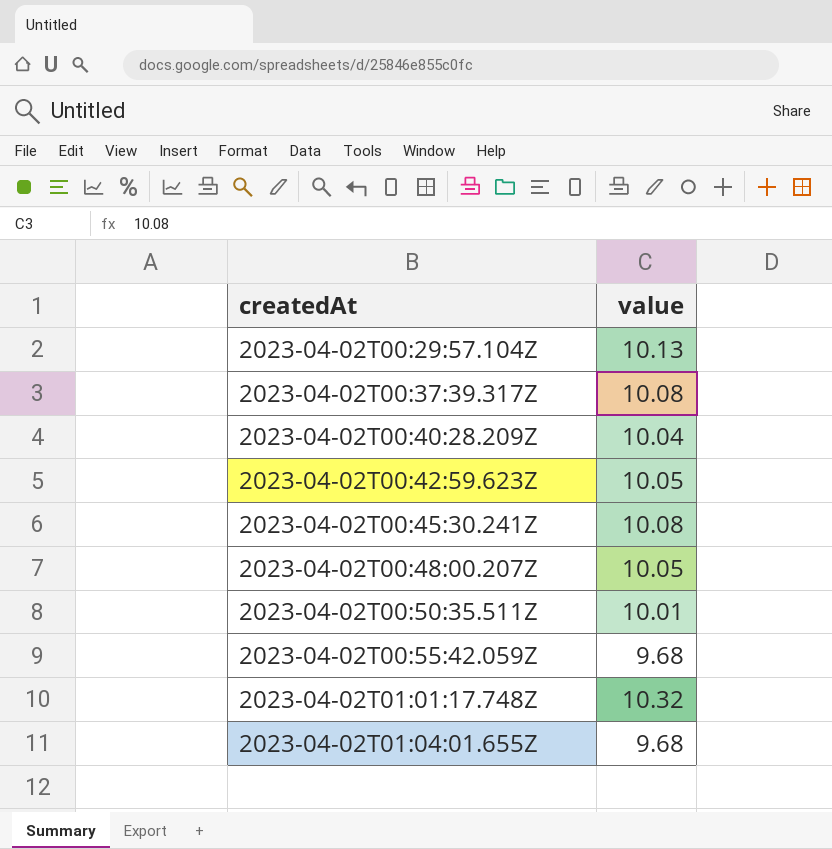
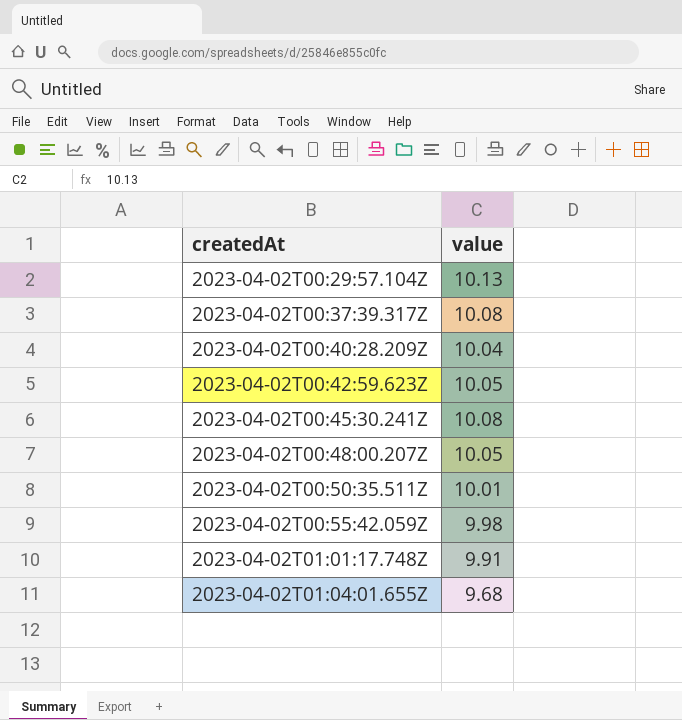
2023-04-02T00:55:42.059Z | value: 9.68 -> 9.98
2023-04-02T01:01:17.748Z | value: 10.32 -> 9.91

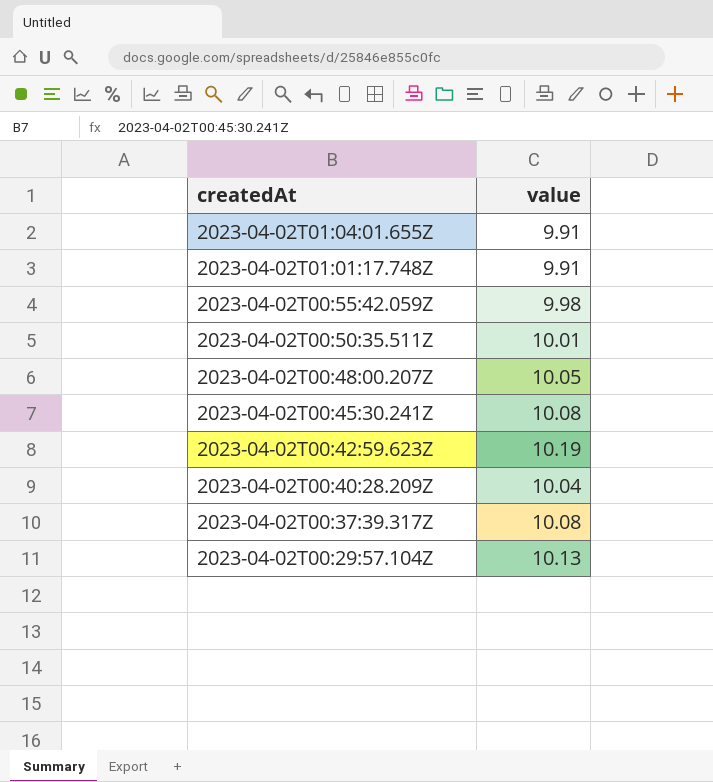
row order: createdAt ascending -> createdAt descending
2023-04-02T01:04:01.655Z | value: 9.68 -> 9.91
2023-04-02T00:42:59.623Z | value: 10.05 -> 10.19

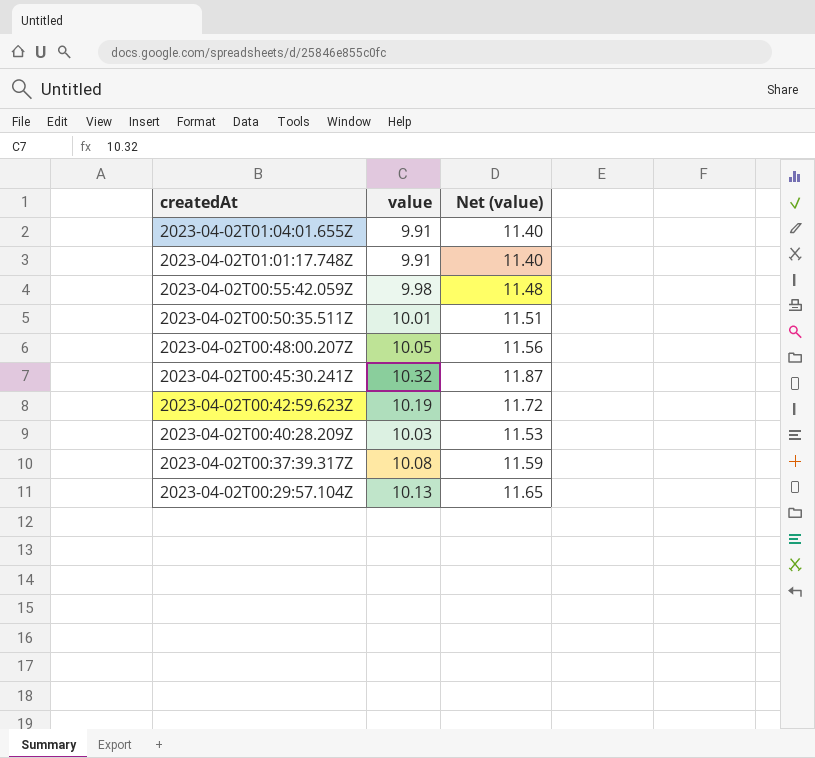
column Net (value) | formula: none -> [value] * 1.15
2023-04-02T00:45:30.241Z | value: 10.08 -> 10.32
2023-04-02T00:40:28.209Z | value: 10.04 -> 10.03

